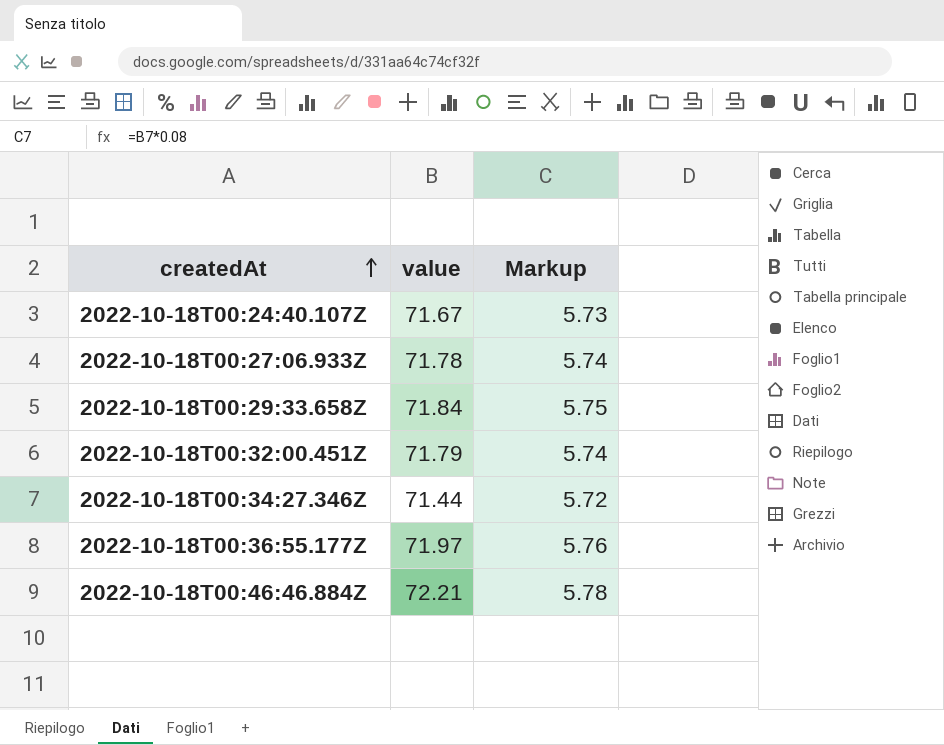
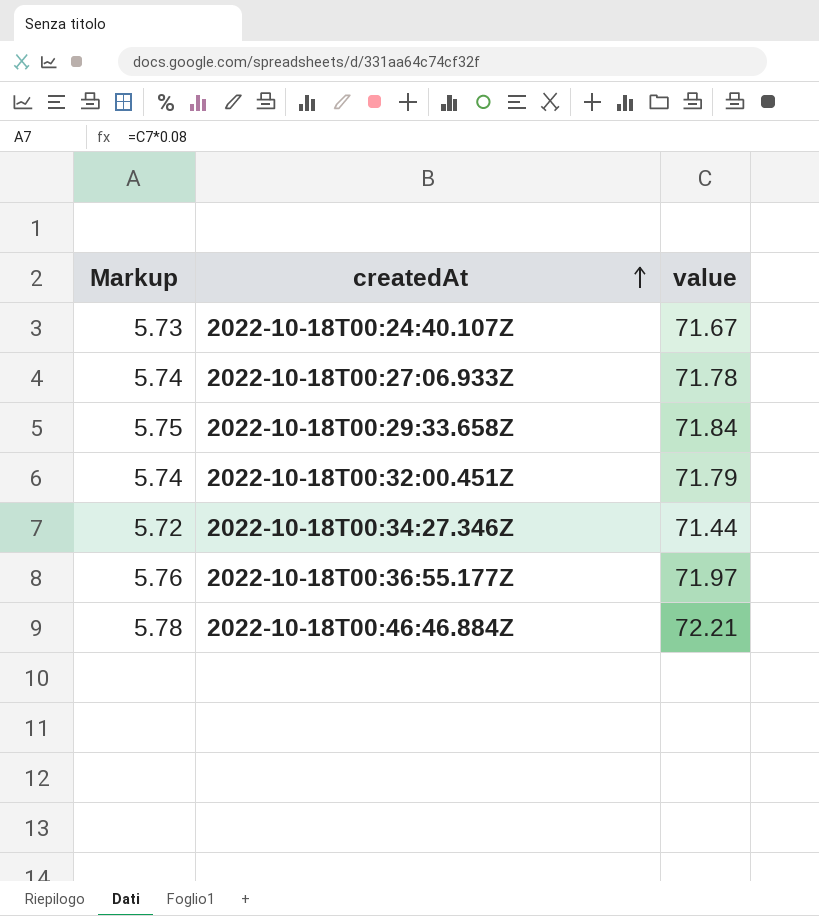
column Markup | position: 3 -> 1

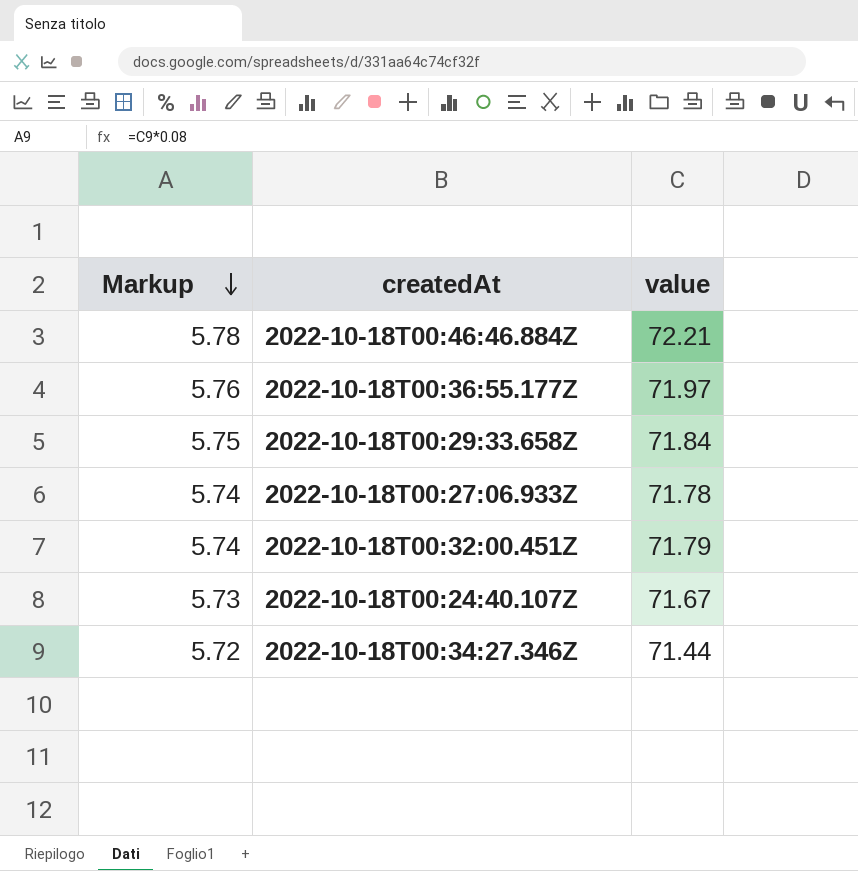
row order: createdAt ascending -> Markup descending

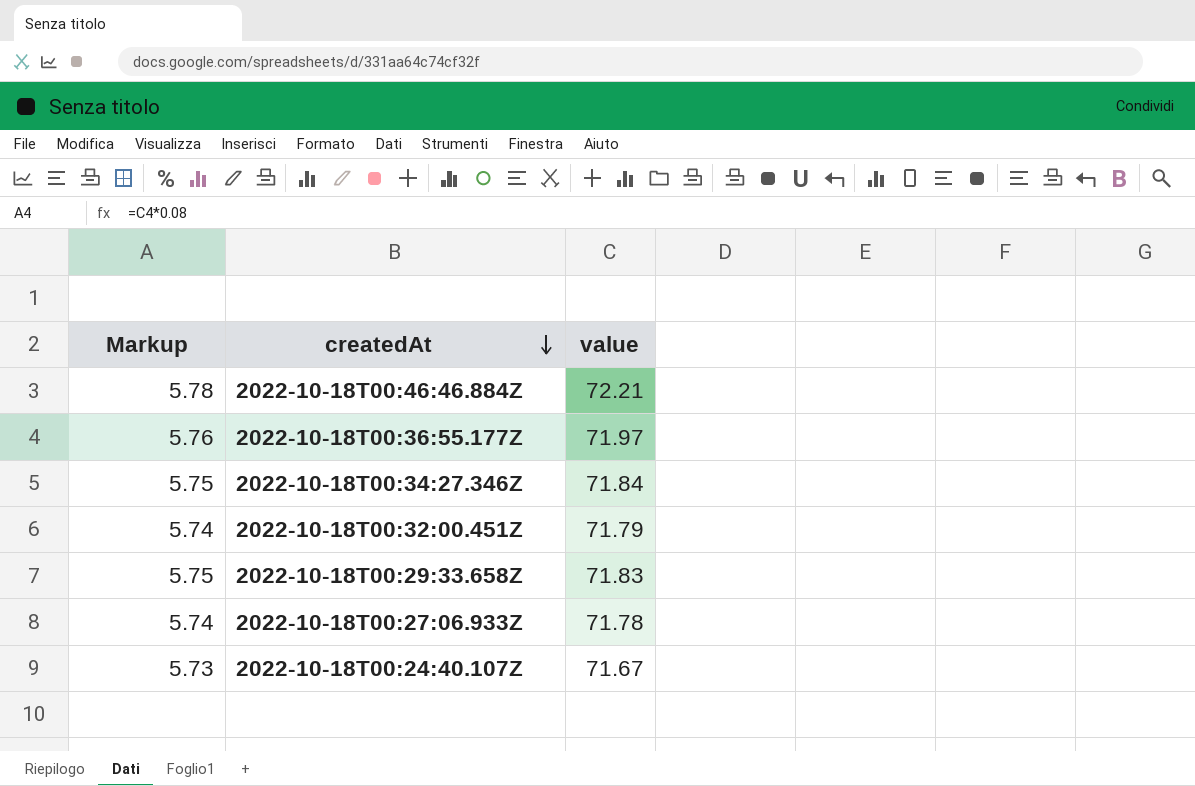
row order: Markup descending -> createdAt descending
2022-10-18T00:34:27.346Z | Markup: 5.72 -> 5.75
2022-10-18T00:34:27.346Z | value: 71.44 -> 71.84
2022-10-18T00:29:33.658Z | value: 71.84 -> 71.83

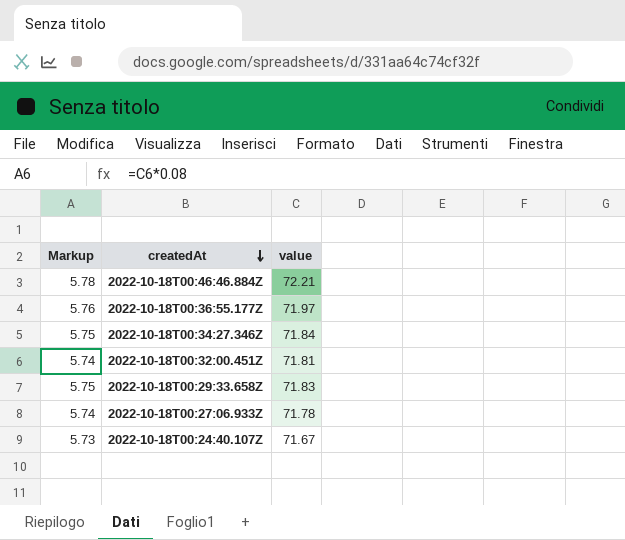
2022-10-18T00:32:00.451Z | value: 71.79 -> 71.81

